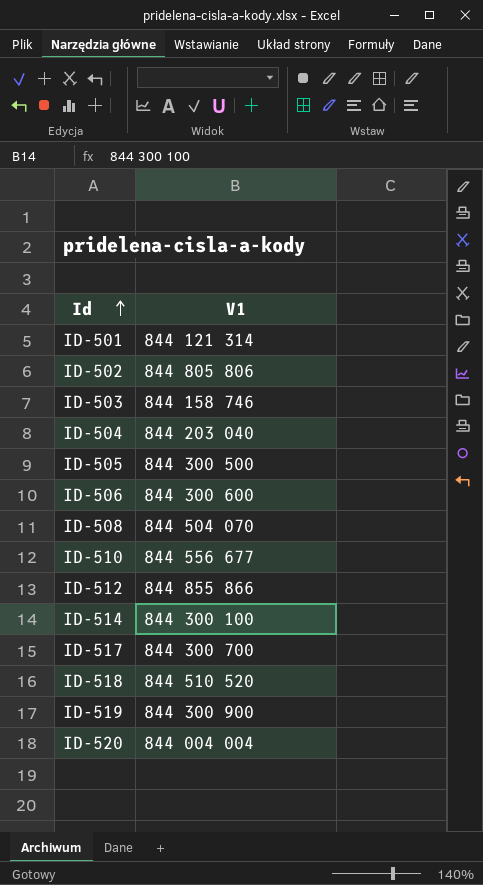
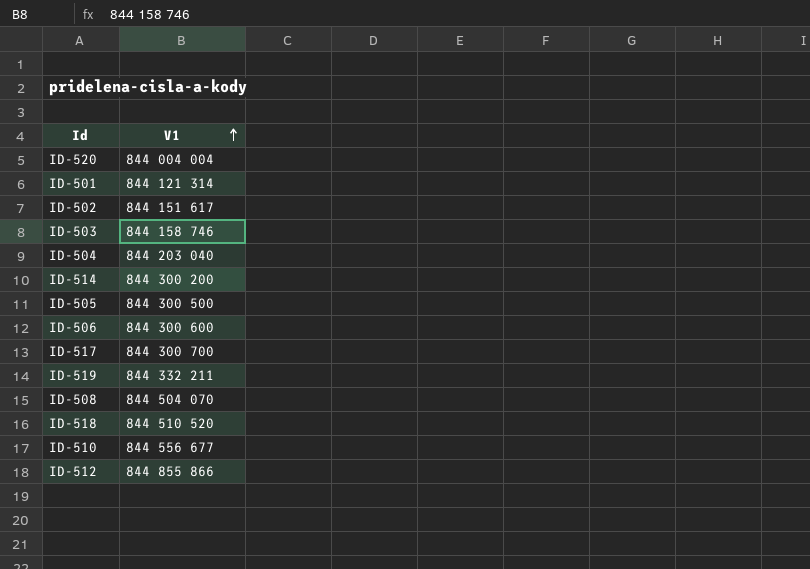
row order: Id ascending -> V1 ascending
ID-502 | V1: 844 805 806 -> 844 151 617
ID-514 | V1: 844 300 100 -> 844 300 200
ID-519 | V1: 844 300 900 -> 844 332 211

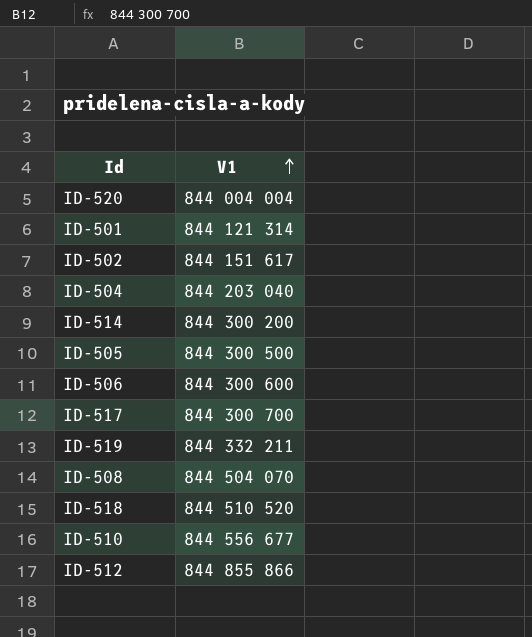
row ID-503: 844 158 746 -> none

